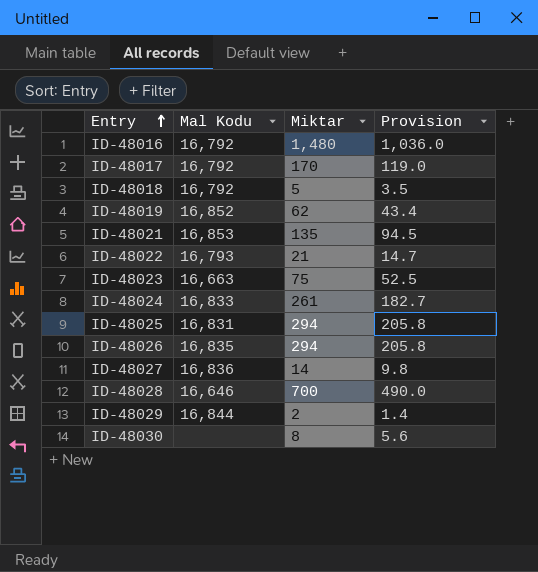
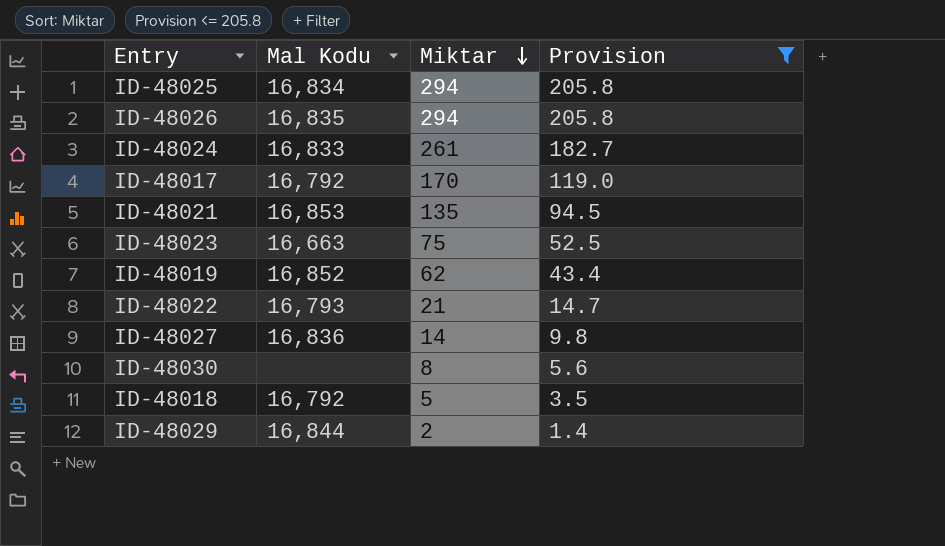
filter: none -> Provision <= 205.8
row order: Entry ascending -> Miktar descending
ID-48025 | Mal Kodu: 16,831 -> 16,834

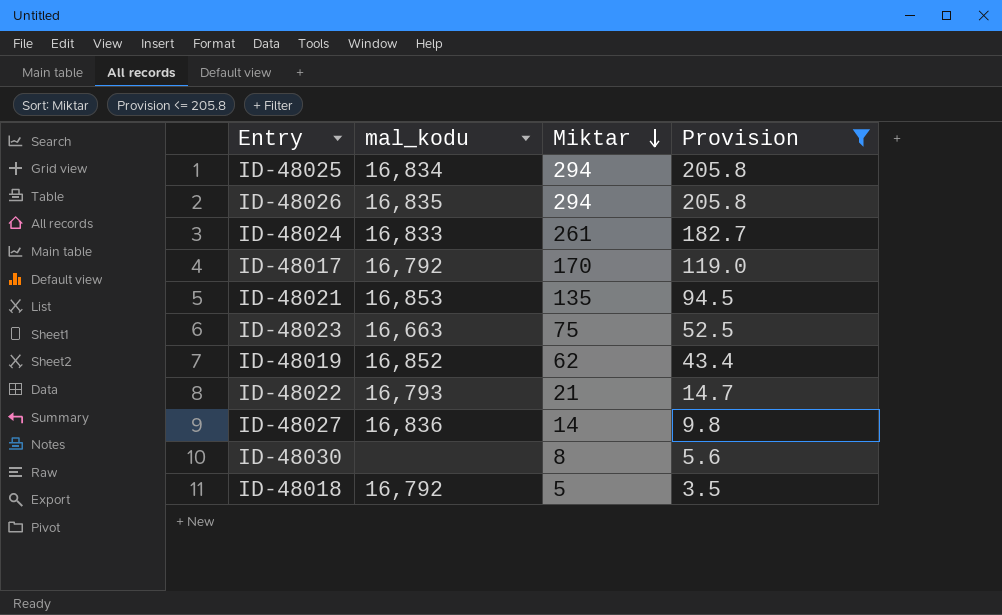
column name: Mal Kodu -> mal_kodu
row ID-48029: 16,844 | 2 | 1.4 -> none

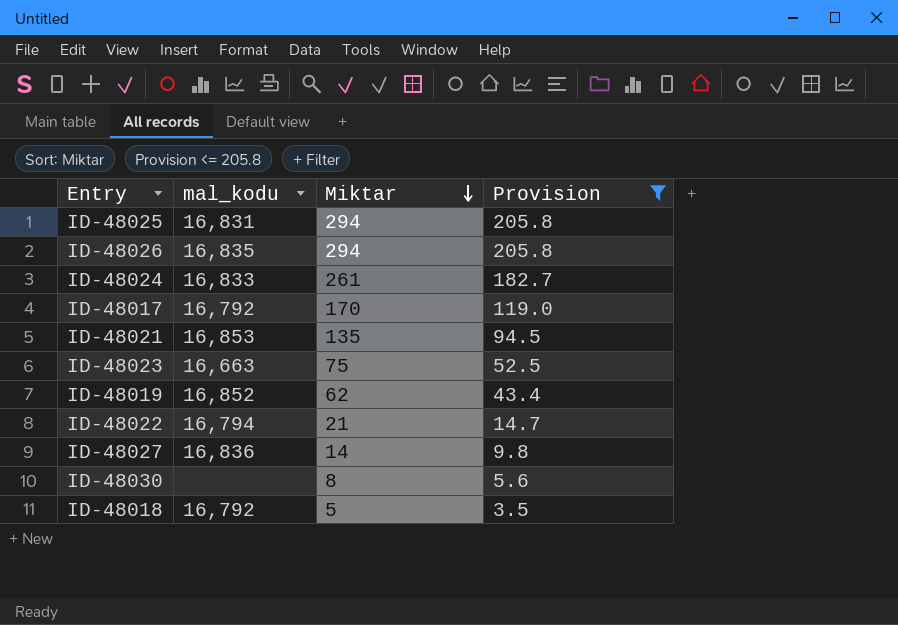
ID-48025 | mal_kodu: 16,834 -> 16,831
ID-48022 | mal_kodu: 16,793 -> 16,794

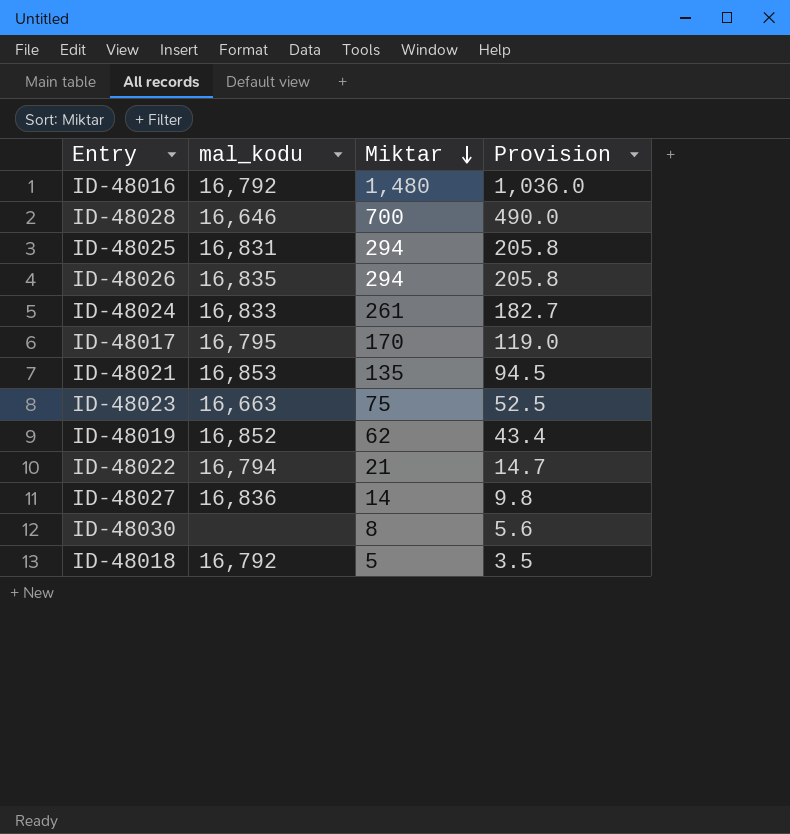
filter: Provision <= 205.8 -> none
ID-48017 | mal_kodu: 16,792 -> 16,795

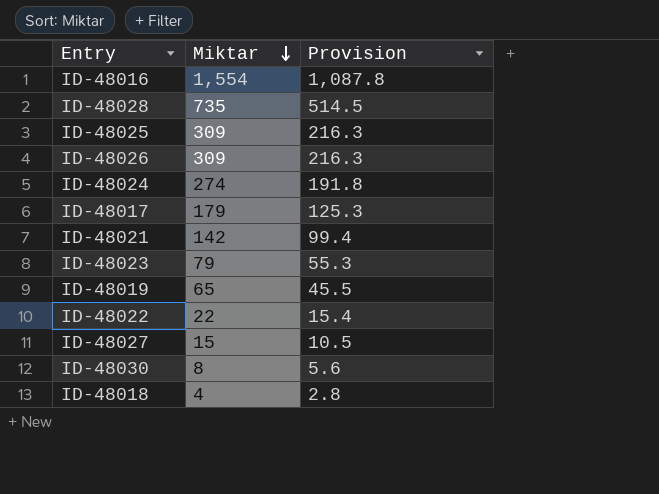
column mal_kodu | position: 2 -> none
ID-48016 | Miktar: 1,480 -> 1,554
ID-48016 | Provision: 1,036.0 -> 1,087.8
ID-48028 | Miktar: 700 -> 735
ID-48028 | Provision: 490.0 -> 514.5
ID-48025 | Miktar: 294 -> 309
ID-48025 | Provision: 205.8 -> 216.3
ID-48026 | Miktar: 294 -> 309
ID-48026 | Provision: 205.8 -> 216.3
ID-48024 | Miktar: 261 -> 274
ID-48024 | Provision: 182.7 -> 191.8
ID-48017 | Miktar: 170 -> 179
ID-48017 | Provision: 119.0 -> 125.3
ID-48021 | Miktar: 135 -> 142
ID-48021 | Provision: 94.5 -> 99.4
ID-48023 | Miktar: 75 -> 79
ID-48023 | Provision: 52.5 -> 55.3
ID-48019 | Miktar: 62 -> 65
ID-48019 | Provision: 43.4 -> 45.5
ID-48022 | Miktar: 21 -> 22
ID-48022 | Provision: 14.7 -> 15.4
ID-48027 | Miktar: 14 -> 15
ID-48027 | Provision: 9.8 -> 10.5
ID-48018 | Miktar: 5 -> 4
ID-48018 | Provision: 3.5 -> 2.8

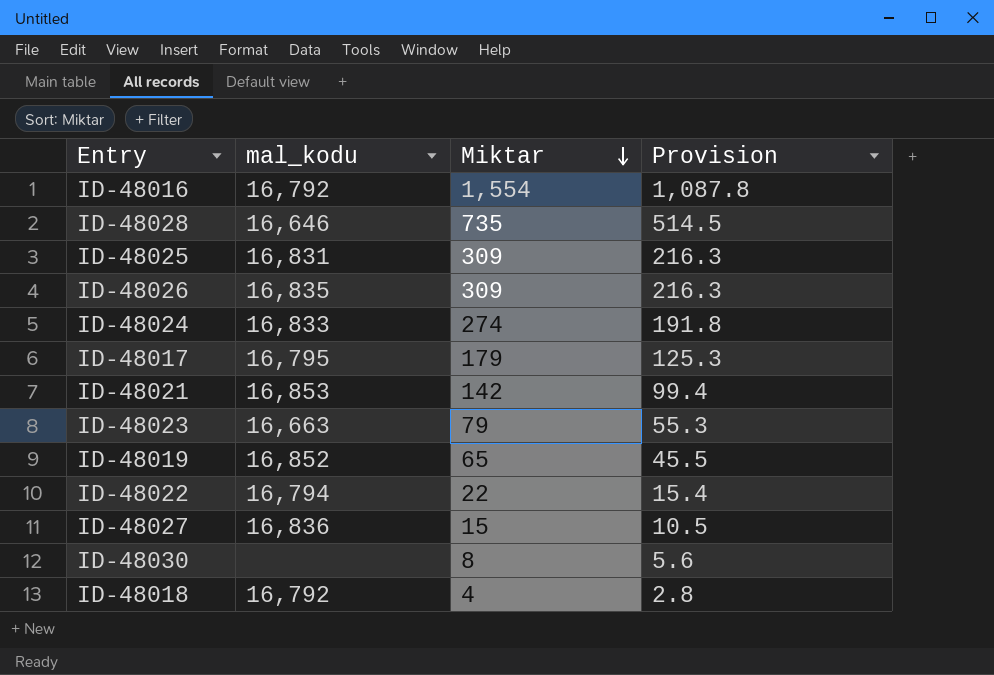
column mal_kodu | position: none -> 2

